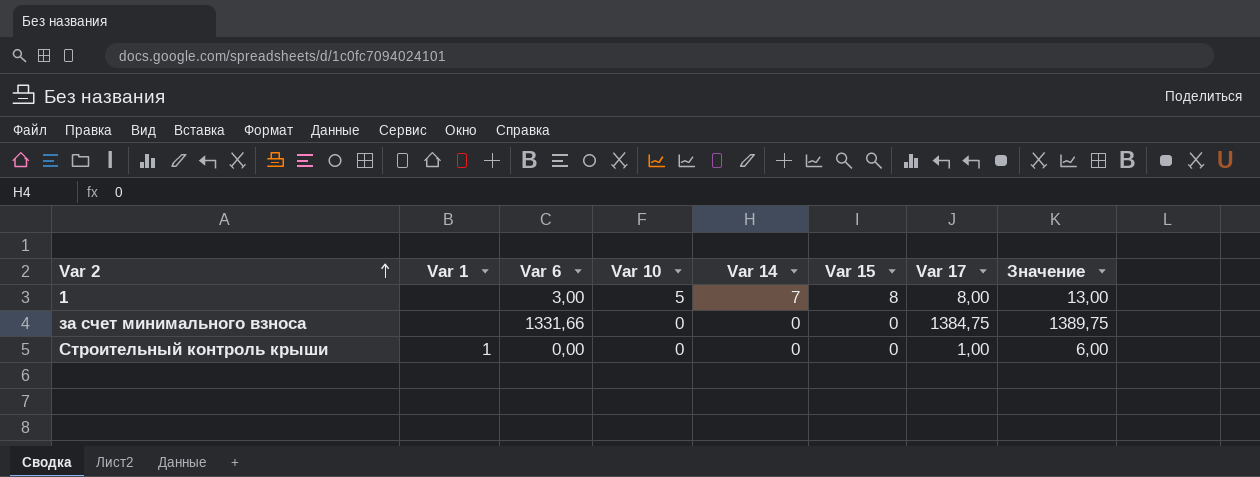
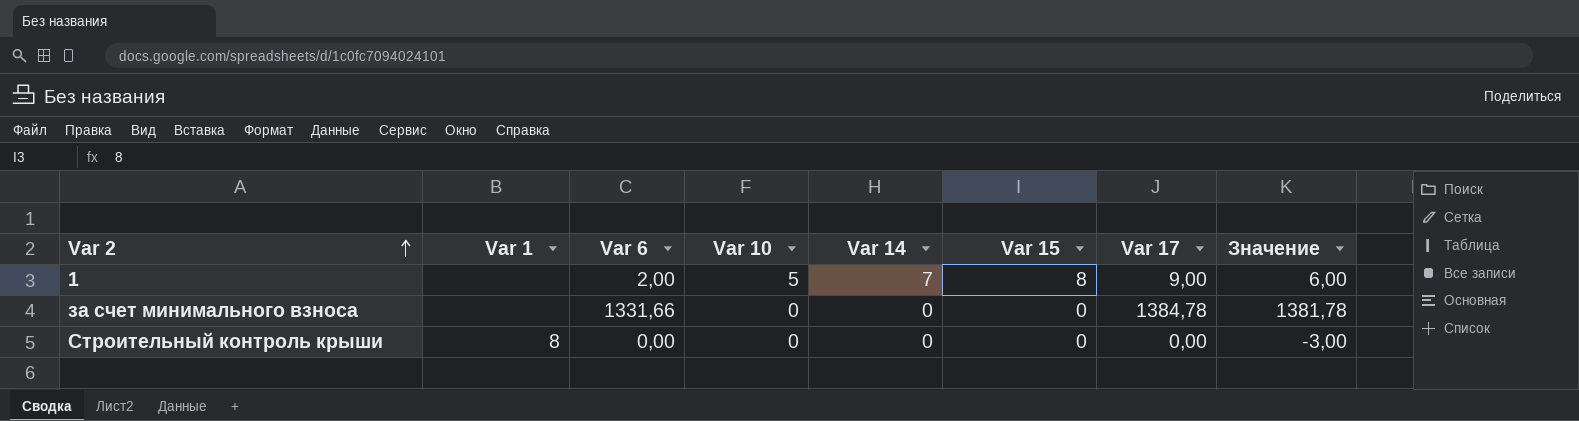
column Значение | formula: [Var 17] + 5 -> [Var 17] - 3
1 | Var 6: 3,00 -> 2,00
1 | Var 17: 8,00 -> 9,00
за счет минимального взноса | Var 17: 1384,75 -> 1384,78
Строительный контроль крыши | Var 1: 1 -> 8
Строительный контроль крыши | Var 17: 1,00 -> 0,00

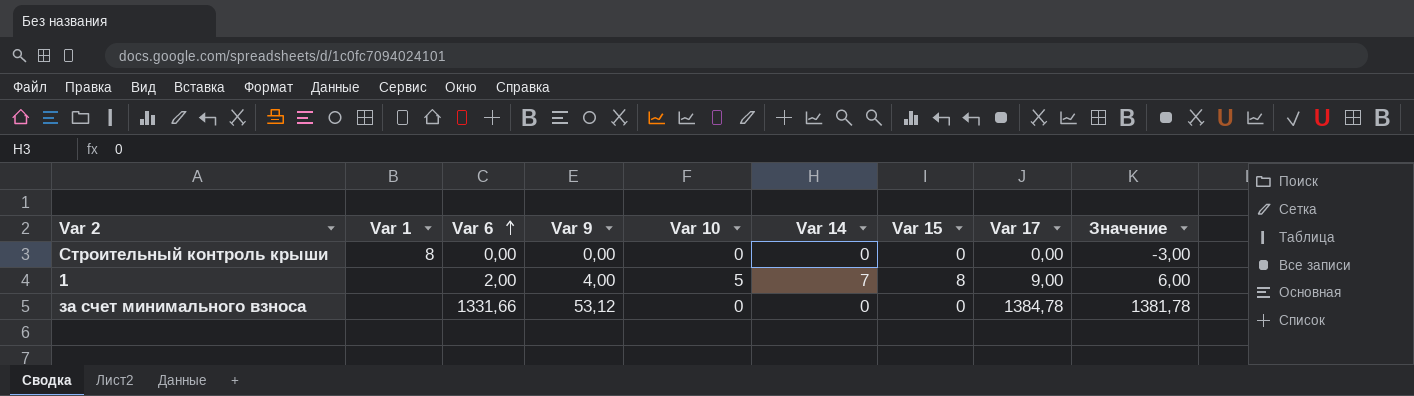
row order: Var 2 ascending -> Var 6 ascending
column Var 9 | position: none -> 4

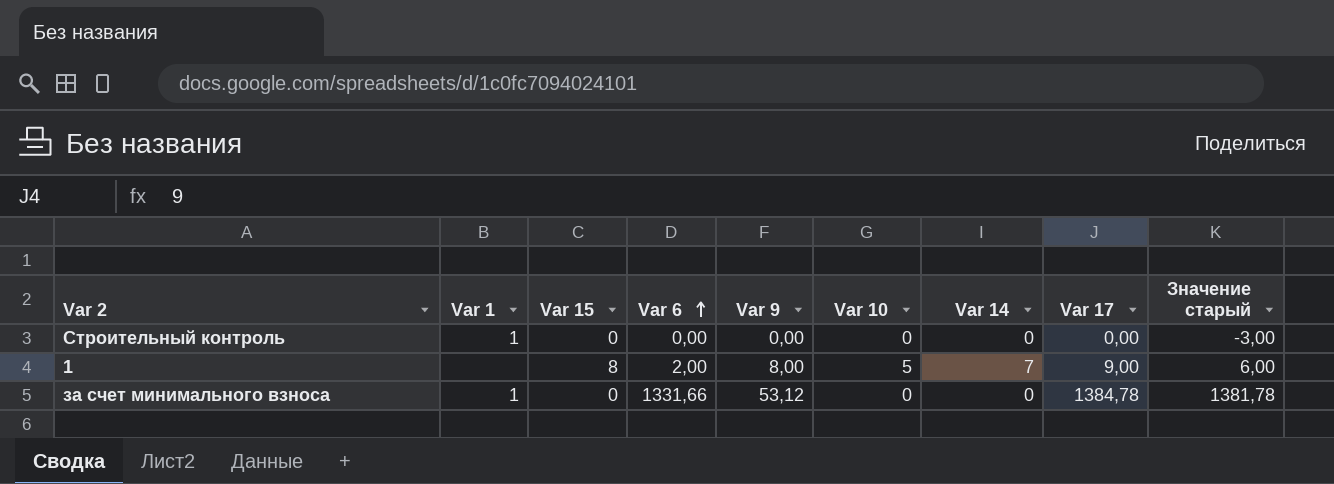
column Var 15 | position: 7 -> 3
column name: Значение -> Значение старый
row Строительный контроль крыши: 8 | 0,00 | 0,00 | 0 | 0 | 0 | 0,00 | -3,00 -> none
row Строительный контроль: none -> 1 | 0 | 0,00 | 0,00 | 0 | 0 | 0,00 | -3,00
1 | Var 9: 4,00 -> 8,00
за счет минимального взноса | Var 1: none -> 1

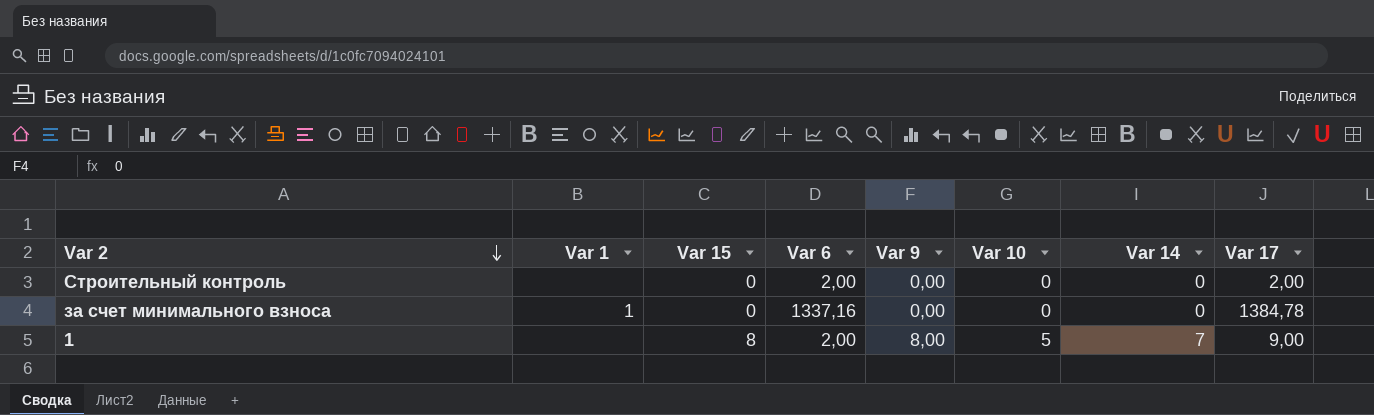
row order: Var 6 ascending -> Var 2 descending
column Значение старый | formula: [Var 17] - 3 -> none
Строительный контроль | Var 1: 1 -> none
Строительный контроль | Var 6: 0,00 -> 2,00
Строительный контроль | Var 17: 0,00 -> 2,00
за счет минимального взноса | Var 6: 1331,66 -> 1337,16
за счет минимального взноса | Var 9: 53,12 -> 0,00

